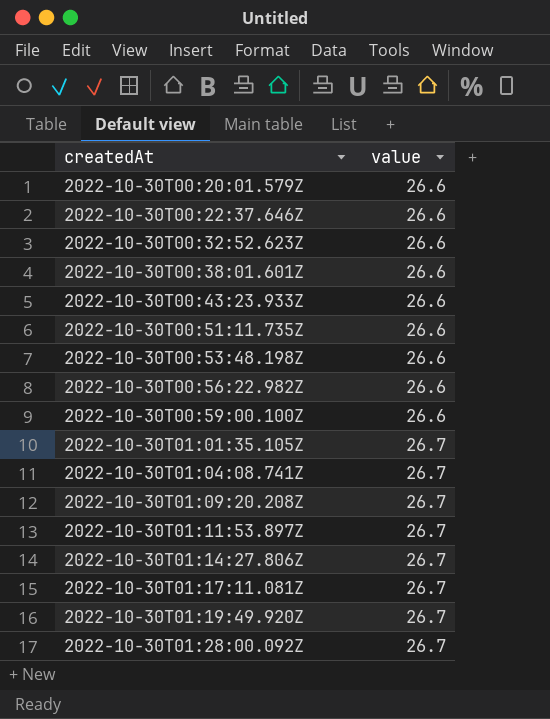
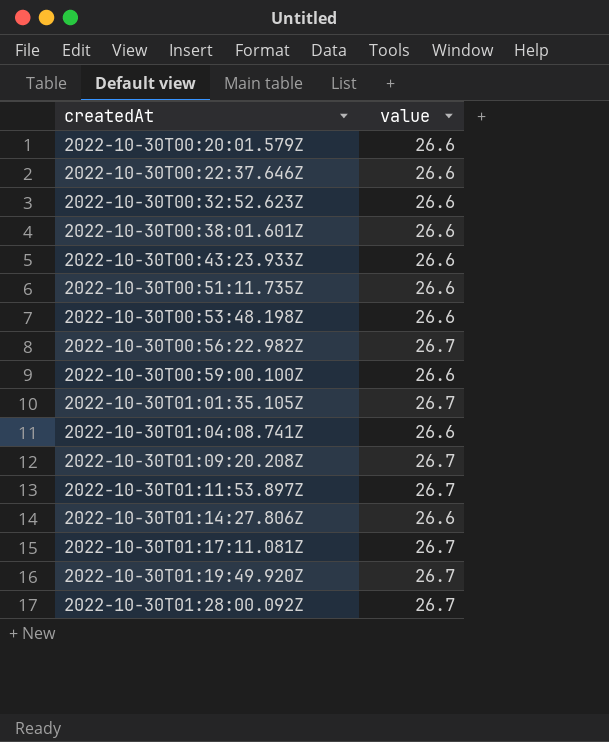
2022-10-30T00:56:22.982Z | value: 26.6 -> 26.7
2022-10-30T01:04:08.741Z | value: 26.7 -> 26.6
2022-10-30T01:14:27.806Z | value: 26.7 -> 26.6

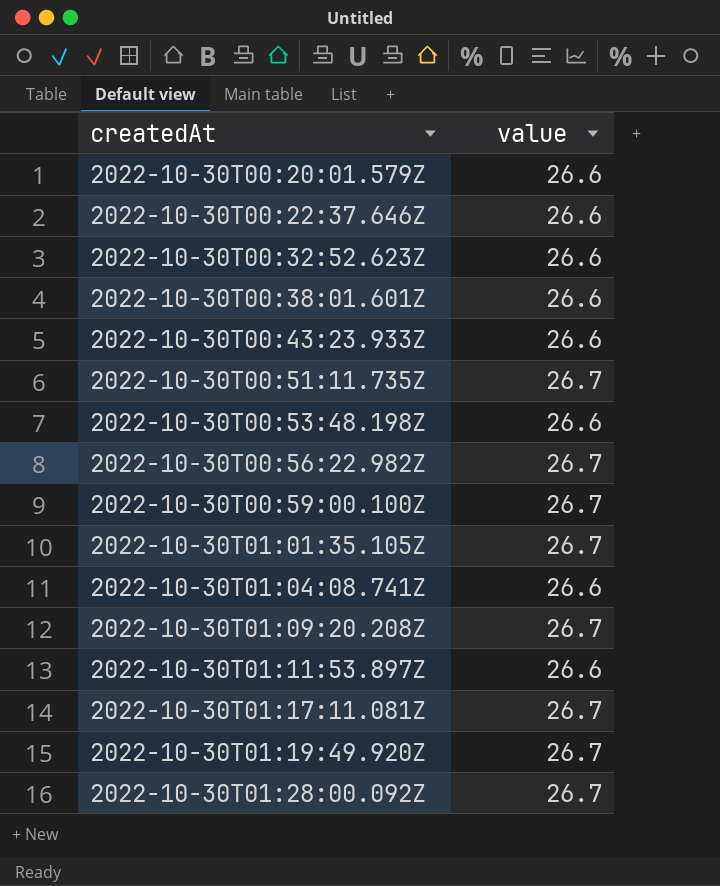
row 2022-10-30T01:14:27.806Z: 26.6 -> none
2022-10-30T00:51:11.735Z | value: 26.6 -> 26.7
2022-10-30T00:59:00.100Z | value: 26.6 -> 26.7
2022-10-30T01:11:53.897Z | value: 26.7 -> 26.6

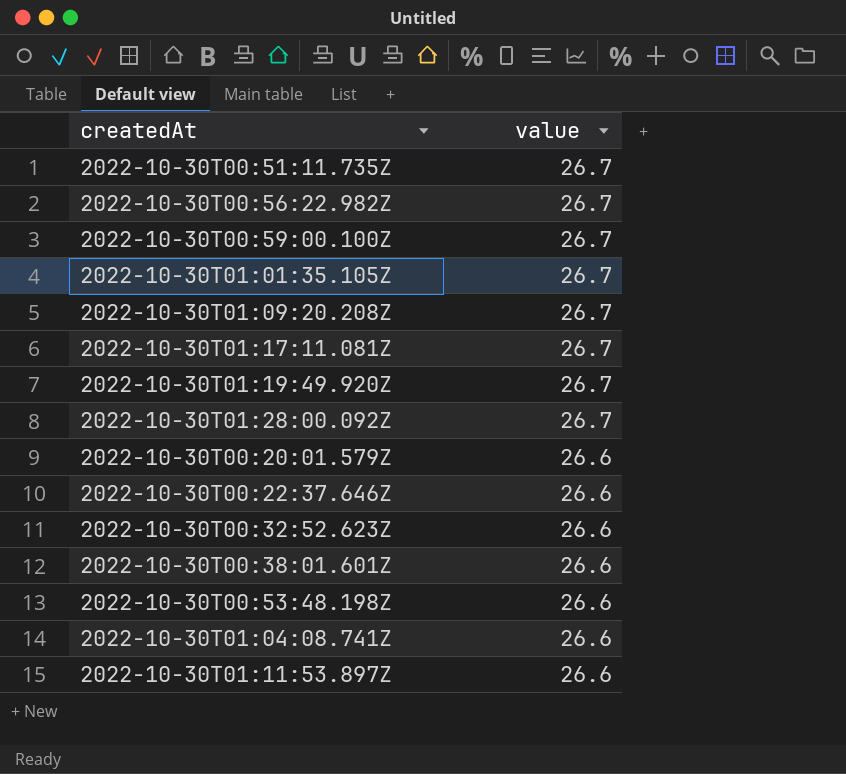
row order: createdAt ascending -> value descending
row 2022-10-30T00:43:23.933Z: 26.6 -> none

